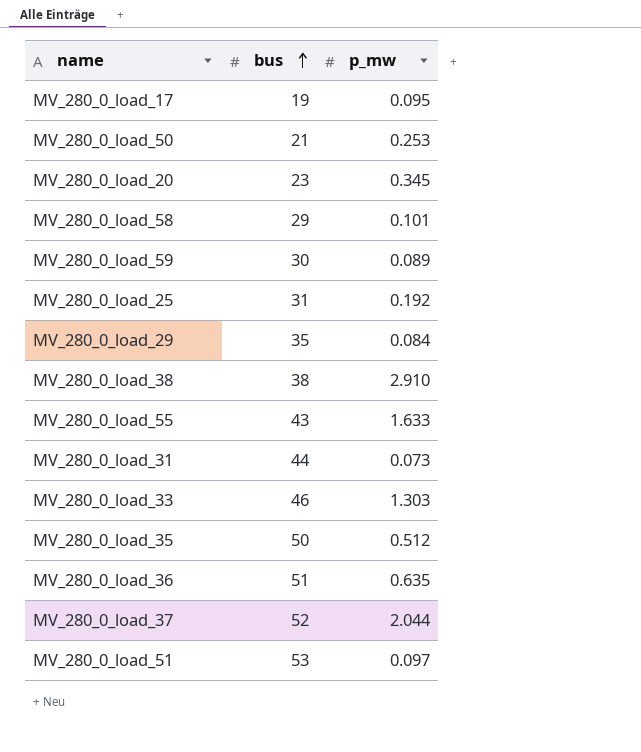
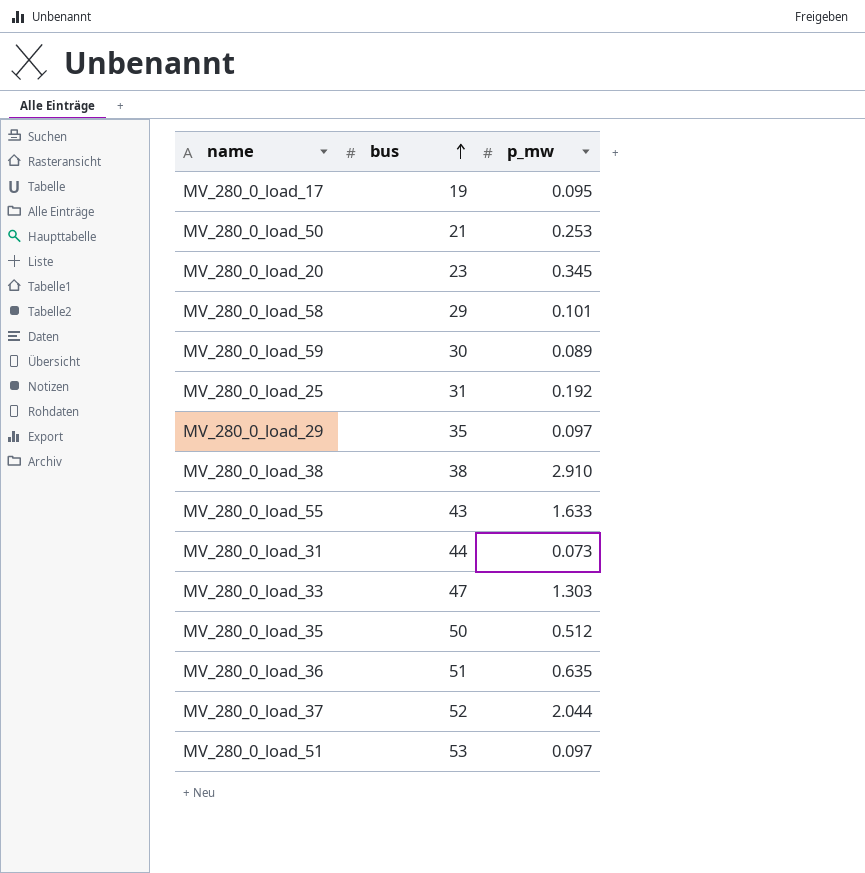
MV_280_0_load_29 | p_mw: 0.084 -> 0.097
MV_280_0_load_33 | bus: 46 -> 47

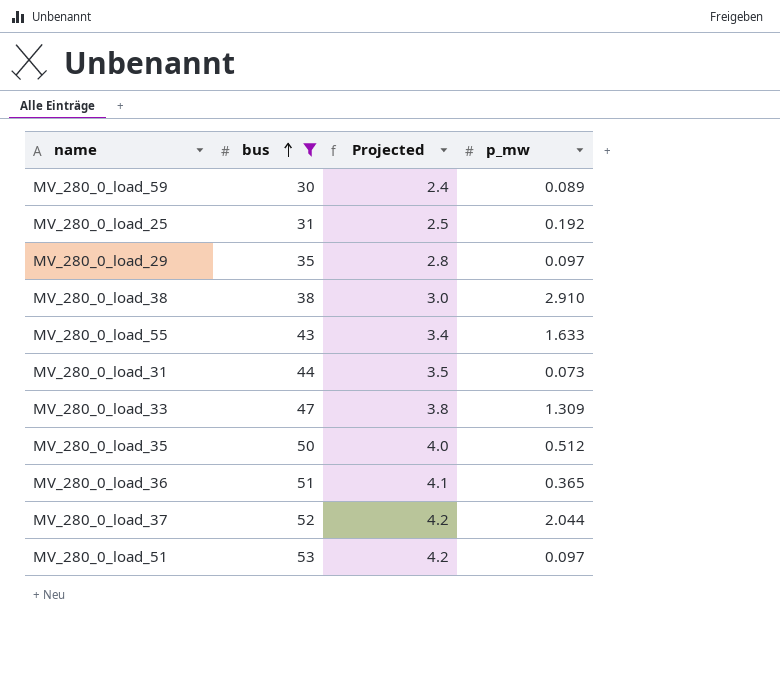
filter: none -> bus >= 30
column Projected | formula: none -> [bus] * 0.08
MV_280_0_load_33 | p_mw: 1.303 -> 1.309
MV_280_0_load_36 | p_mw: 0.635 -> 0.365

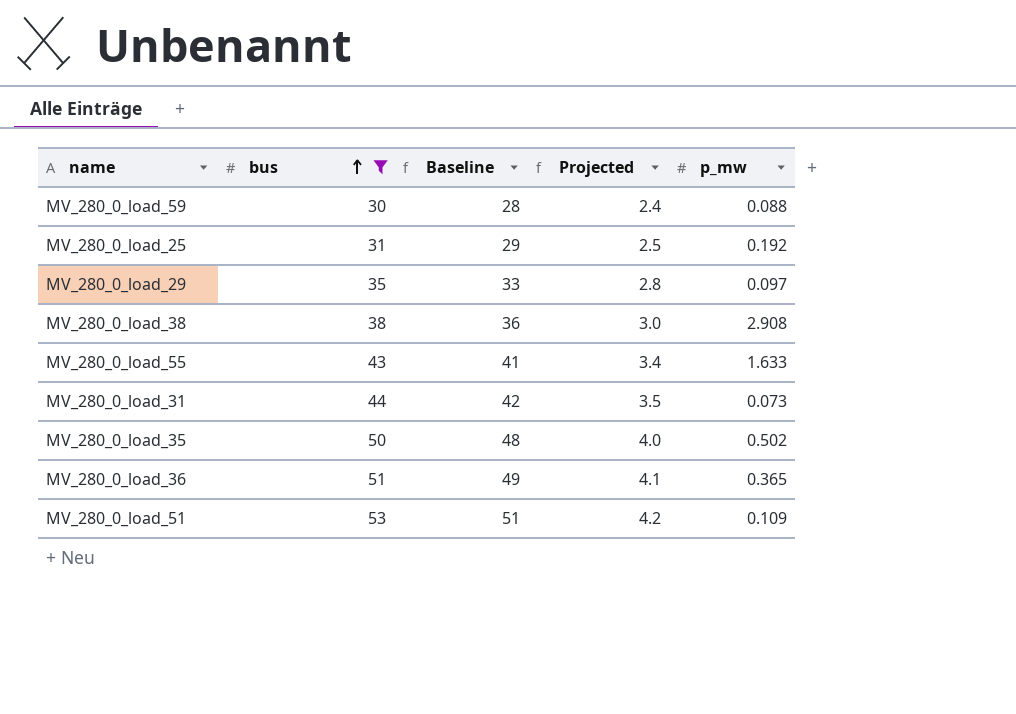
column Baseline | formula: none -> [bus] - 2
row MV_280_0_load_33: 47 | 3.8 | 1.309 -> none
row MV_280_0_load_37: 52 | 4.2 | 2.044 -> none
MV_280_0_load_59 | p_mw: 0.089 -> 0.088
MV_280_0_load_38 | p_mw: 2.910 -> 2.908
MV_280_0_load_35 | p_mw: 0.512 -> 0.502
MV_280_0_load_51 | p_mw: 0.097 -> 0.109

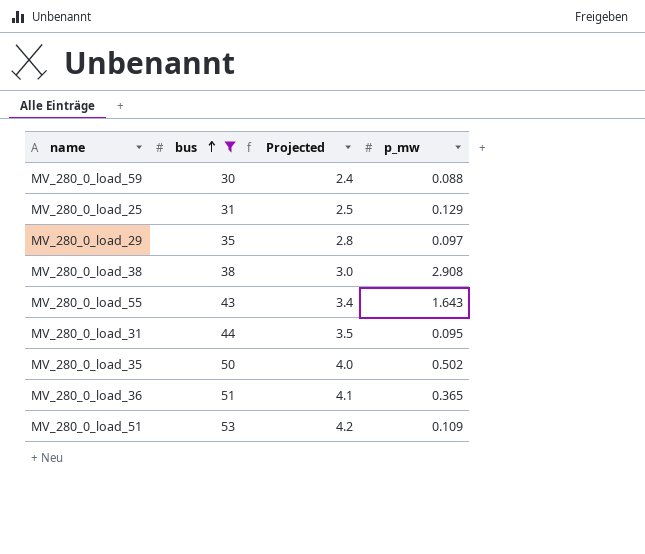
column Baseline | formula: [bus] - 2 -> none
MV_280_0_load_25 | p_mw: 0.192 -> 0.129
MV_280_0_load_55 | p_mw: 1.633 -> 1.643
MV_280_0_load_31 | p_mw: 0.073 -> 0.095

